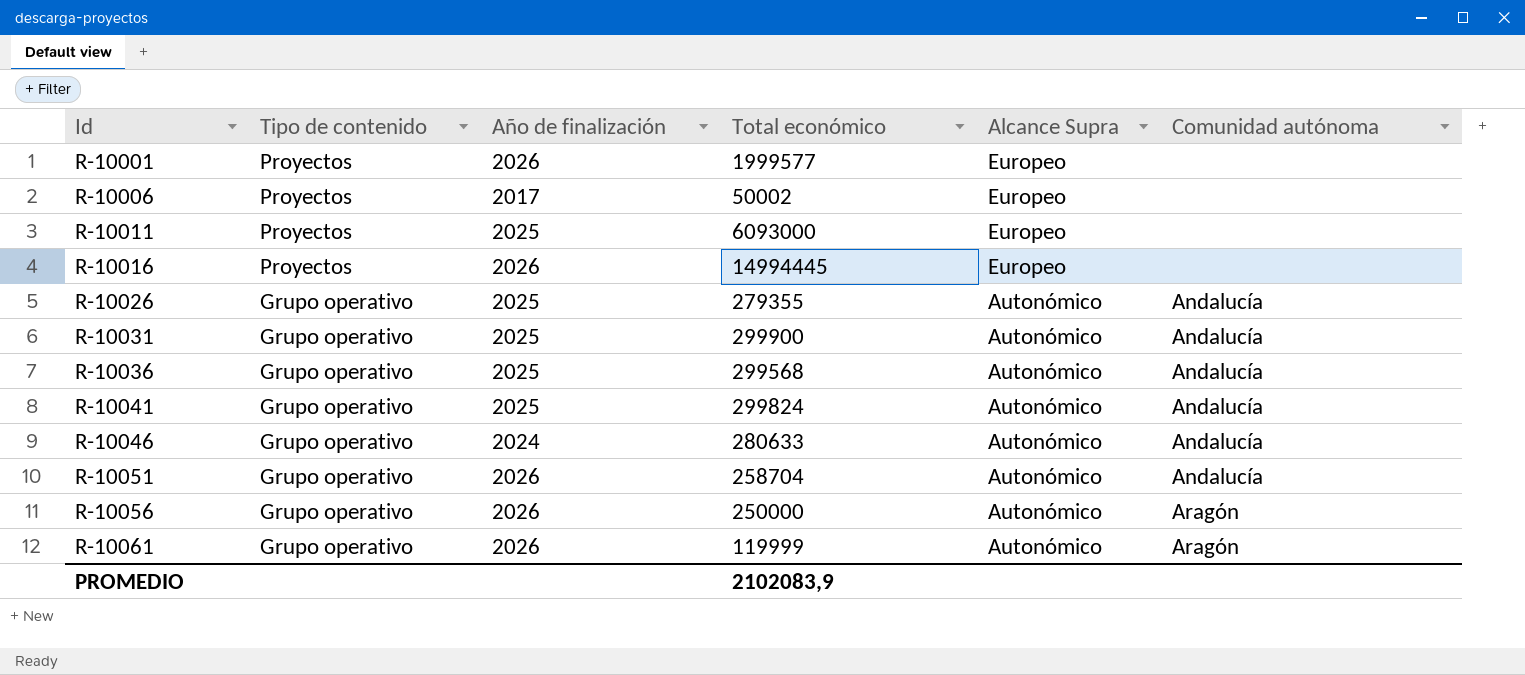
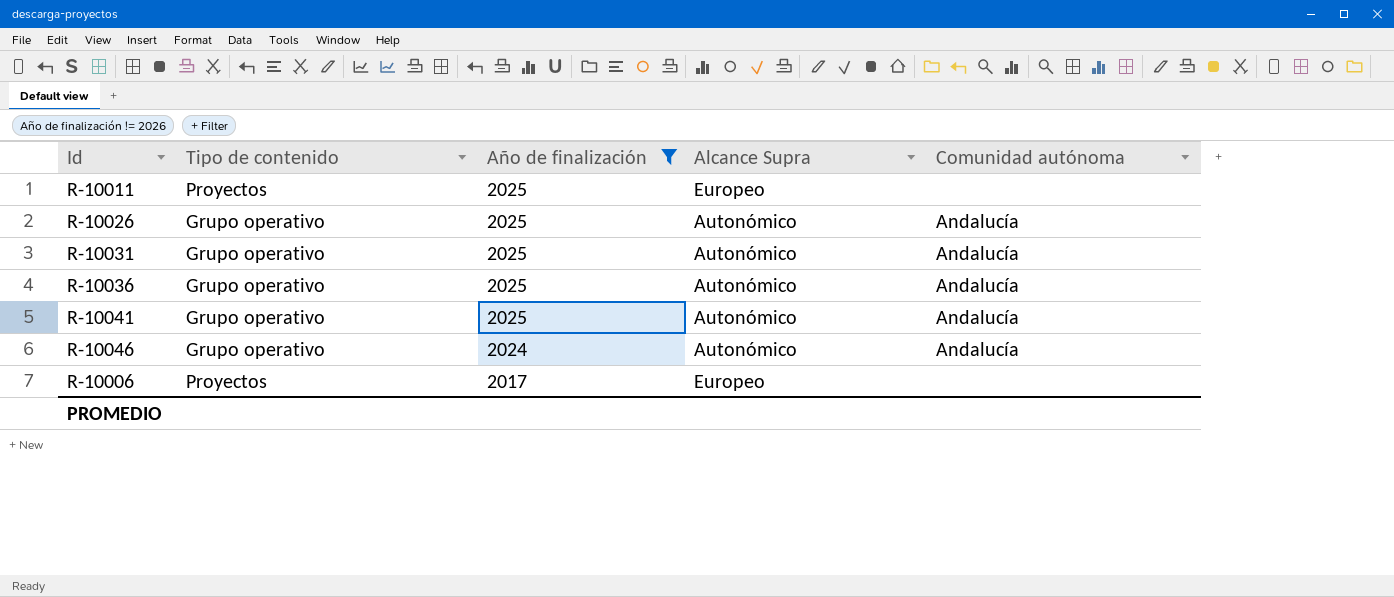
filter: none -> Año de finalización != 2026
row order: Id ascending -> Año de finalización descending
column Total económico | position: 4 -> none

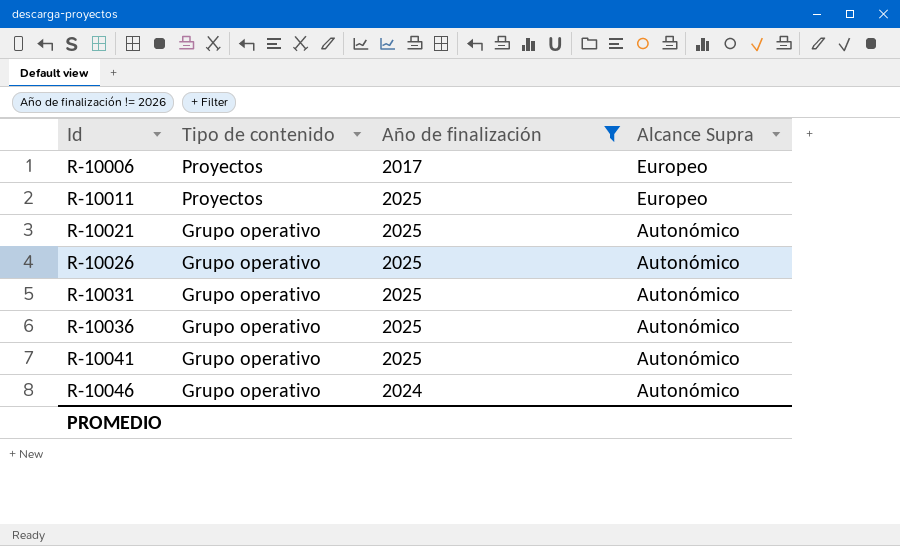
row order: Año de finalización descending -> Id ascending
column Comunidad autónoma | position: 5 -> none
row R-10021: none -> Grupo operativo | 2025 | Autonómico

